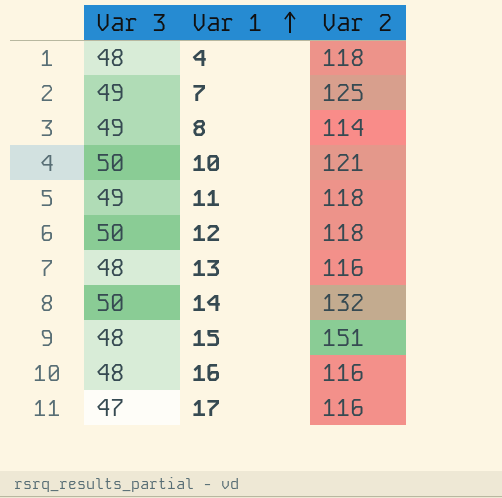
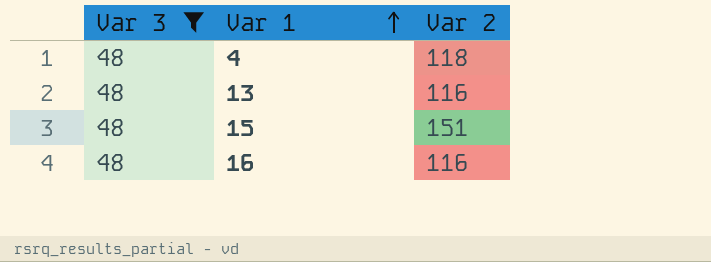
filter: none -> Var 3 = 48

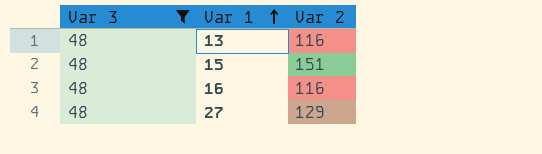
row 4: 48 | 118 -> none
row 27: none -> 48 | 129

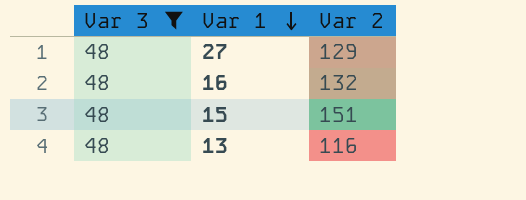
row order: Var 1 ascending -> Var 1 descending
16 | Var 2: 116 -> 132

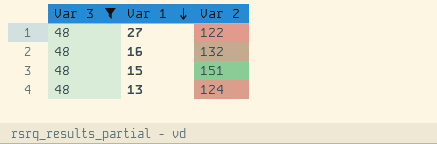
27 | Var 2: 129 -> 122
13 | Var 2: 116 -> 124

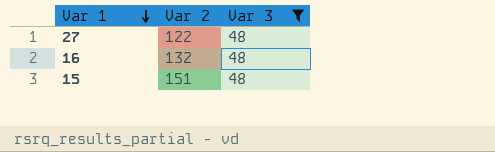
column Var 3 | position: 1 -> 3
row 13: 48 | 124 -> none

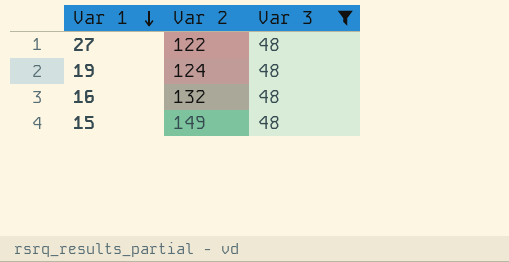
row 19: none -> 124 | 48
15 | Var 2: 151 -> 149

